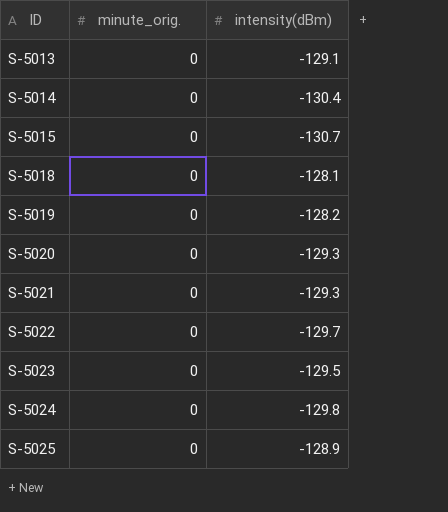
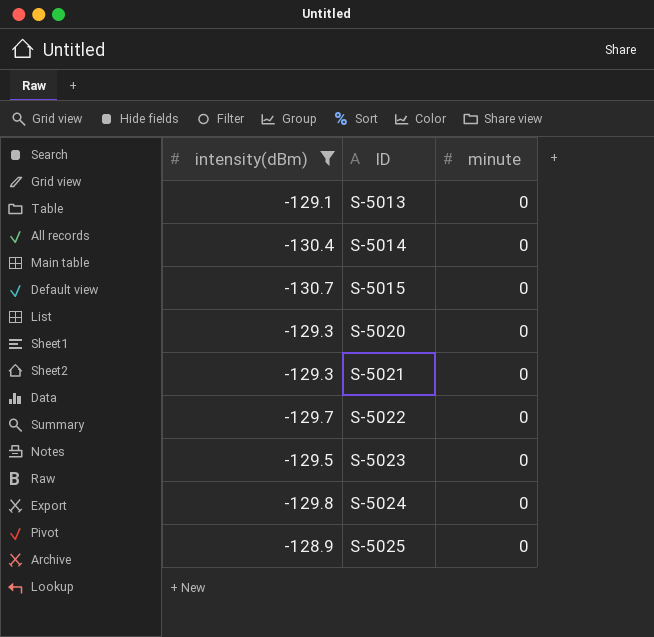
filter: none -> intensity(dBm) <= -128.9
column intensity(dBm) | position: 3 -> 1
column name: minute_orig. -> minute

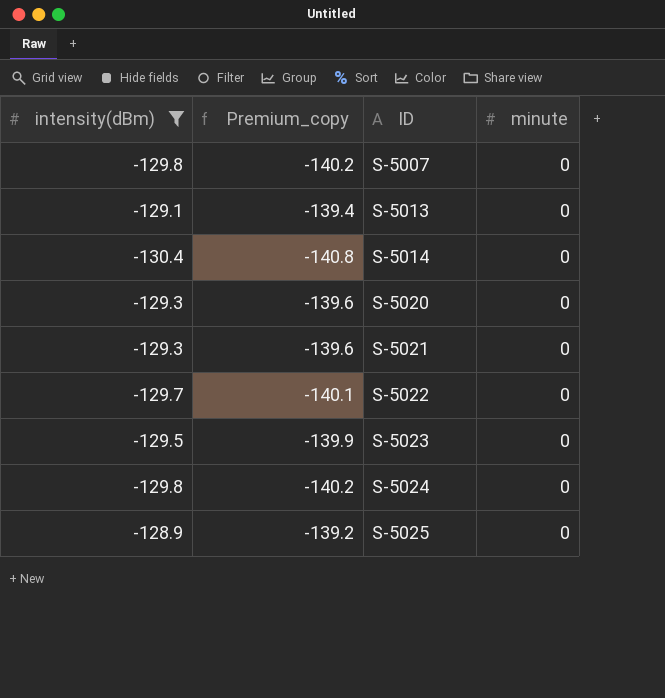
column Premium_copy | formula: none -> [intensity(dBm)] * 1.08
row S-5015: -130.7 | 0 -> none
row S-5007: none -> -129.8 | -140.2 | 0

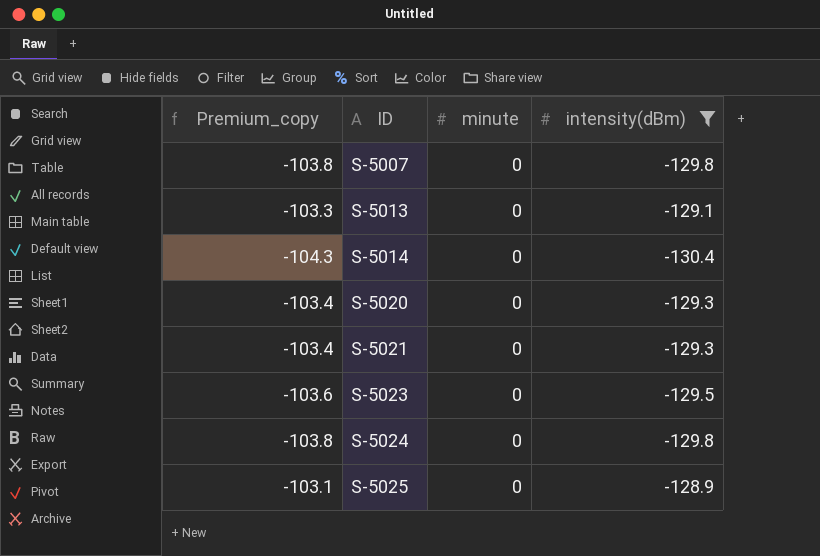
column Premium_copy | formula: [intensity(dBm)] * 1.08 -> [intensity(dBm)] * 0.8
column intensity(dBm) | position: 1 -> 4
row S-5022: -129.7 | -140.1 | 0 -> none

